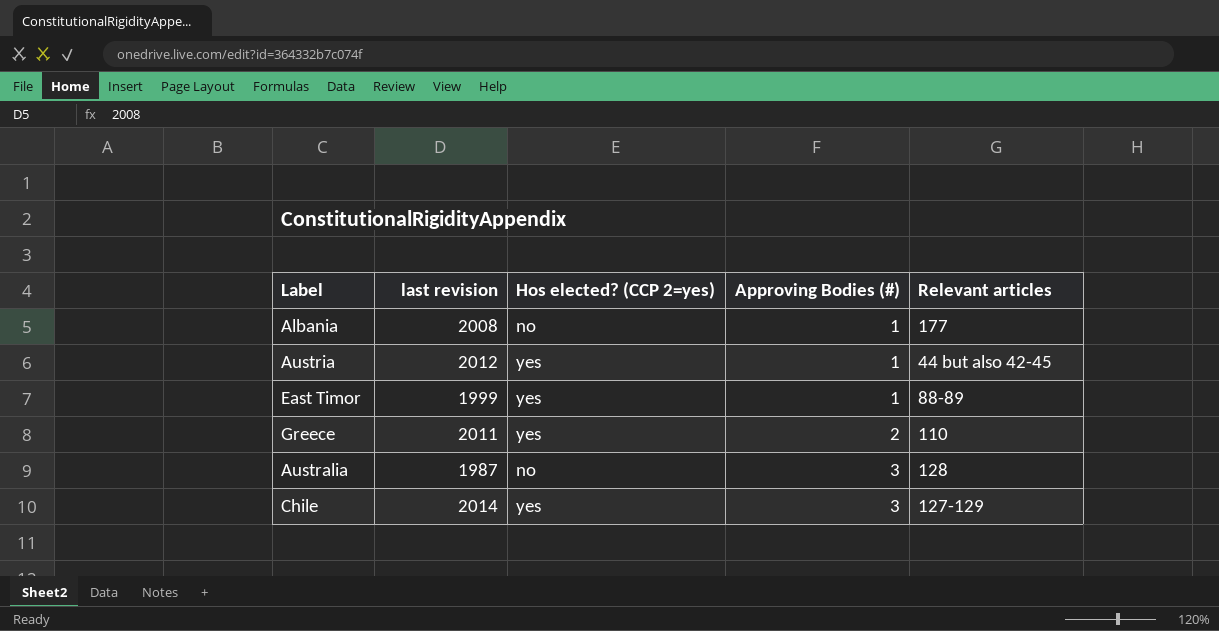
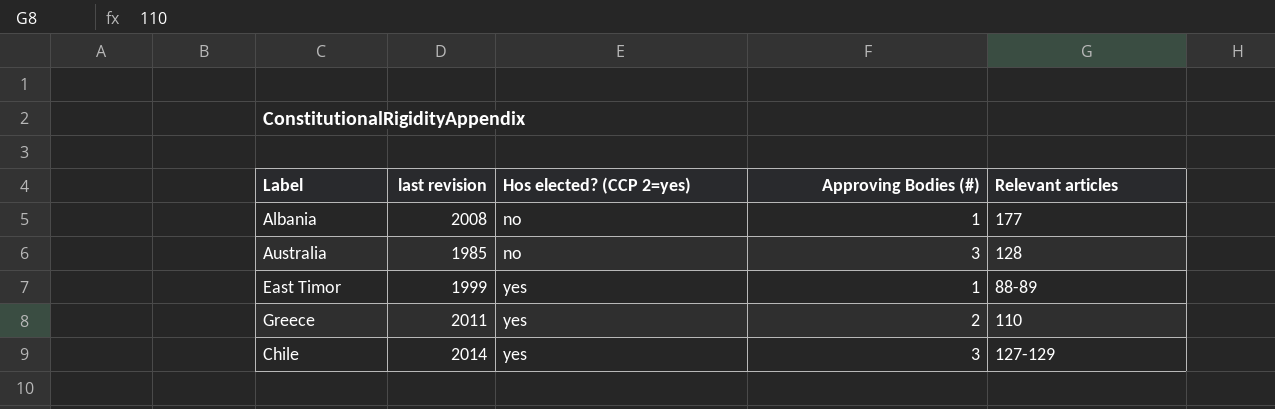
row order: Approving Bodies (#) ascending -> Hos elected? (CCP 2=yes) ascending
row Austria: 2012 | yes | 1 | 44 but also 42-45 -> none
Australia | last revision: 1987 -> 1985

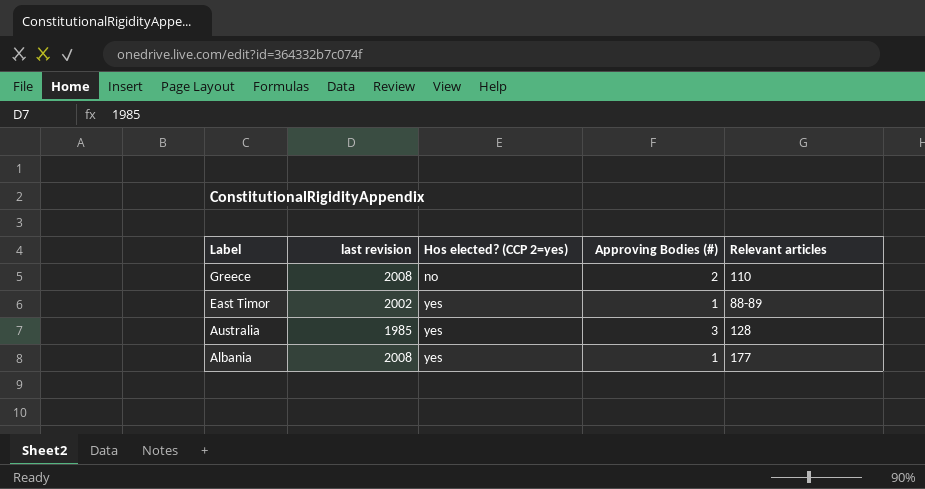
row order: Hos elected? (CCP 2=yes) ascending -> Label descending
row Chile: 2014 | yes | 3 | 127-129 -> none
Greece | last revision: 2011 -> 2008
Greece | Hos elected? (CCP 2=yes): yes -> no
East Timor | last revision: 1999 -> 2002
Australia | Hos elected? (CCP 2=yes): no -> yes
Albania | Hos elected? (CCP 2=yes): no -> yes

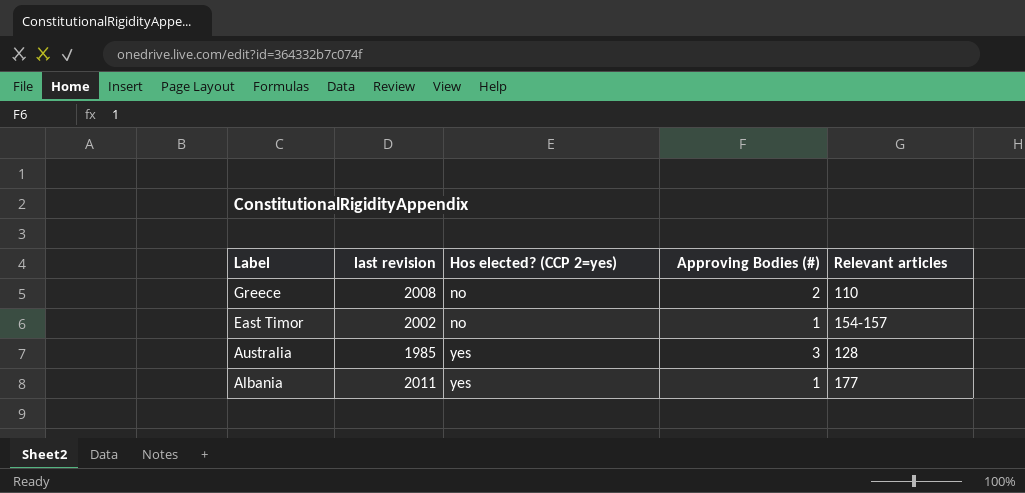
East Timor | Hos elected? (CCP 2=yes): yes -> no
East Timor | Relevant articles: 88-89 -> 154-157
Albania | last revision: 2008 -> 2011

